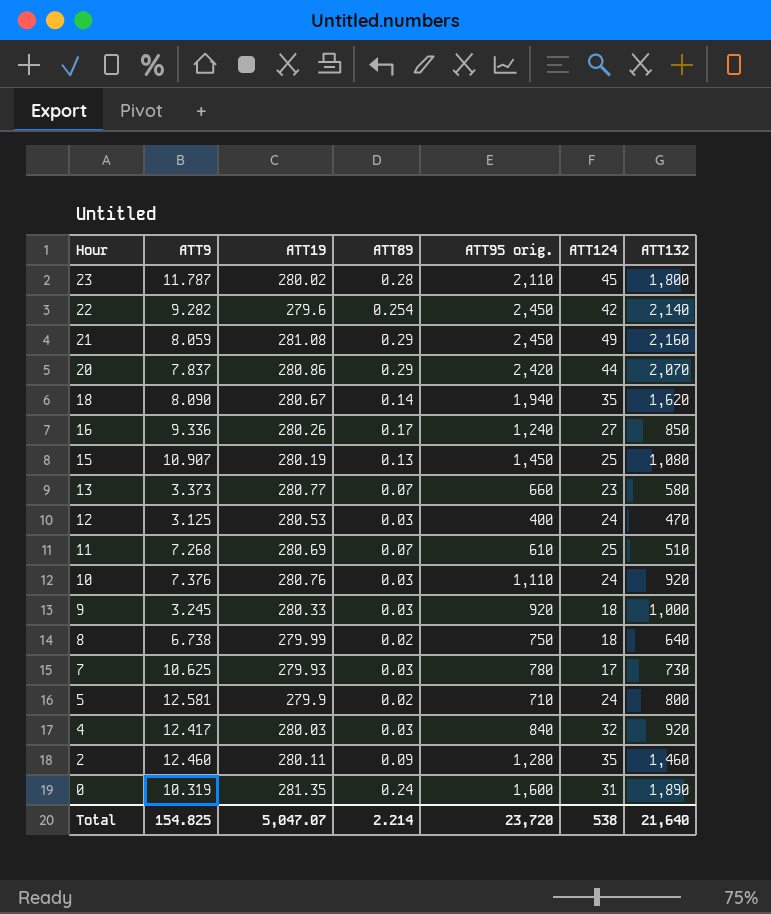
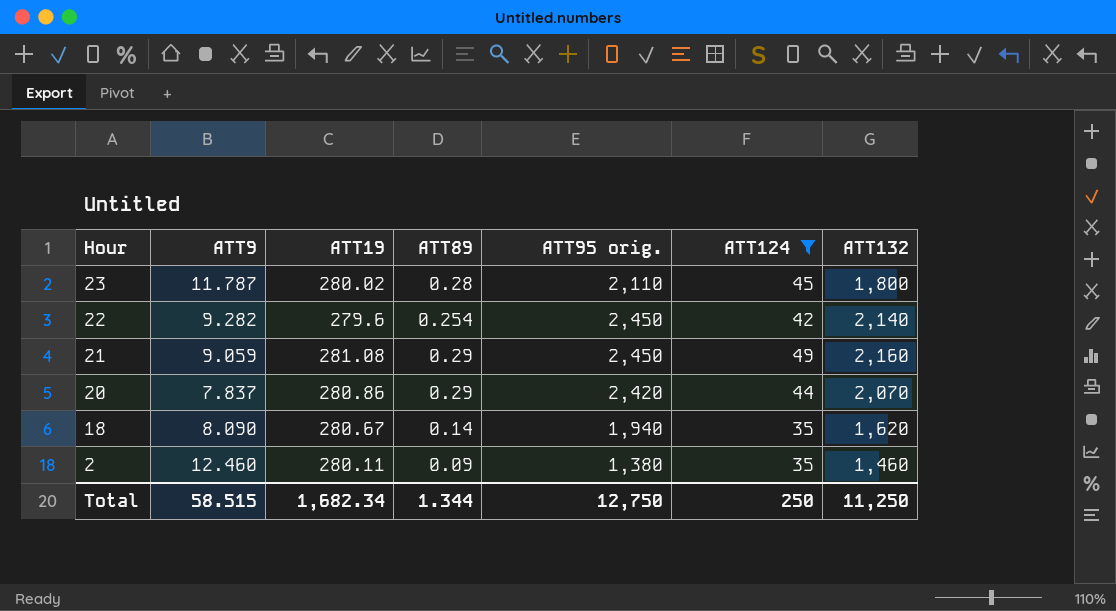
filter: none -> ATT124 >= 35
21 | ATT9: 8.059 -> 9.059
2 | ATT95 orig.: 1,280 -> 1,380
Total | ATT9: 154.825 -> 58.515
Total | ATT19: 5,047.07 -> 1,682.34
Total | ATT89: 2.214 -> 1.344
Total | ATT95 orig.: 23,720 -> 12,750
Total | ATT124: 538 -> 250
Total | ATT132: 21,640 -> 11,250

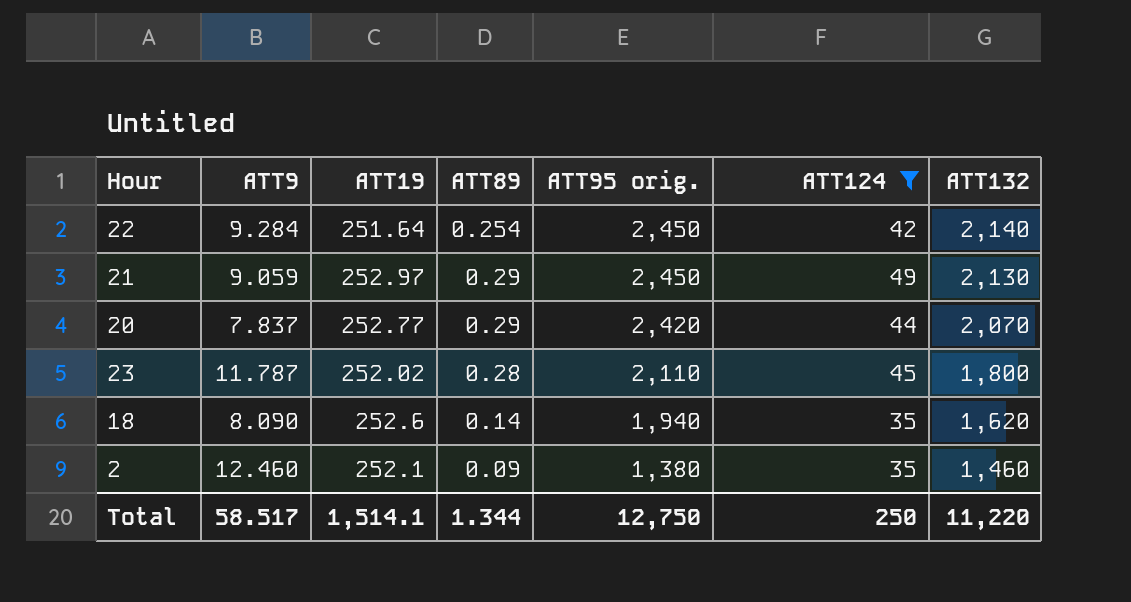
row order: Hour descending -> ATT95 orig. descending
22 | ATT9: 9.282 -> 9.284
22 | ATT19: 279.6 -> 251.64
21 | ATT19: 281.08 -> 252.97
21 | ATT132: 2,160 -> 2,130
20 | ATT19: 280.86 -> 252.77
23 | ATT19: 280.02 -> 252.02
18 | ATT19: 280.67 -> 252.6
2 | ATT19: 280.11 -> 252.1
Total | ATT9: 58.515 -> 58.517
Total | ATT19: 1,682.34 -> 1,514.1
Total | ATT132: 11,250 -> 11,220

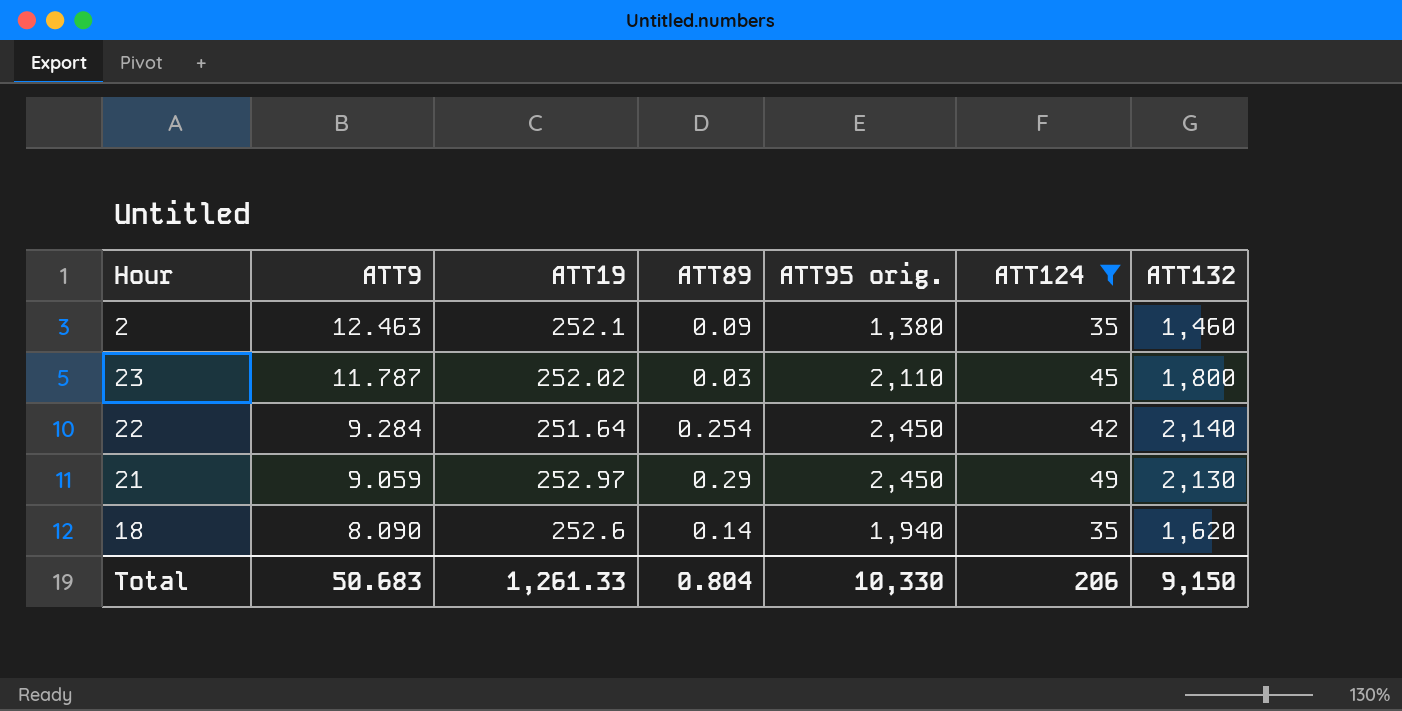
row order: ATT95 orig. descending -> ATT9 descending
row 20: 7.837 | 252.77 | 0.29 | 2,420 | 44 | 2,070 -> none
2 | ATT9: 12.460 -> 12.463
23 | ATT89: 0.28 -> 0.03
Total | ATT9: 58.517 -> 50.683
Total | ATT19: 1,514.1 -> 1,261.33
Total | ATT89: 1.344 -> 0.804
Total | ATT95 orig.: 12,750 -> 10,330
Total | ATT124: 250 -> 206
Total | ATT132: 11,220 -> 9,150

